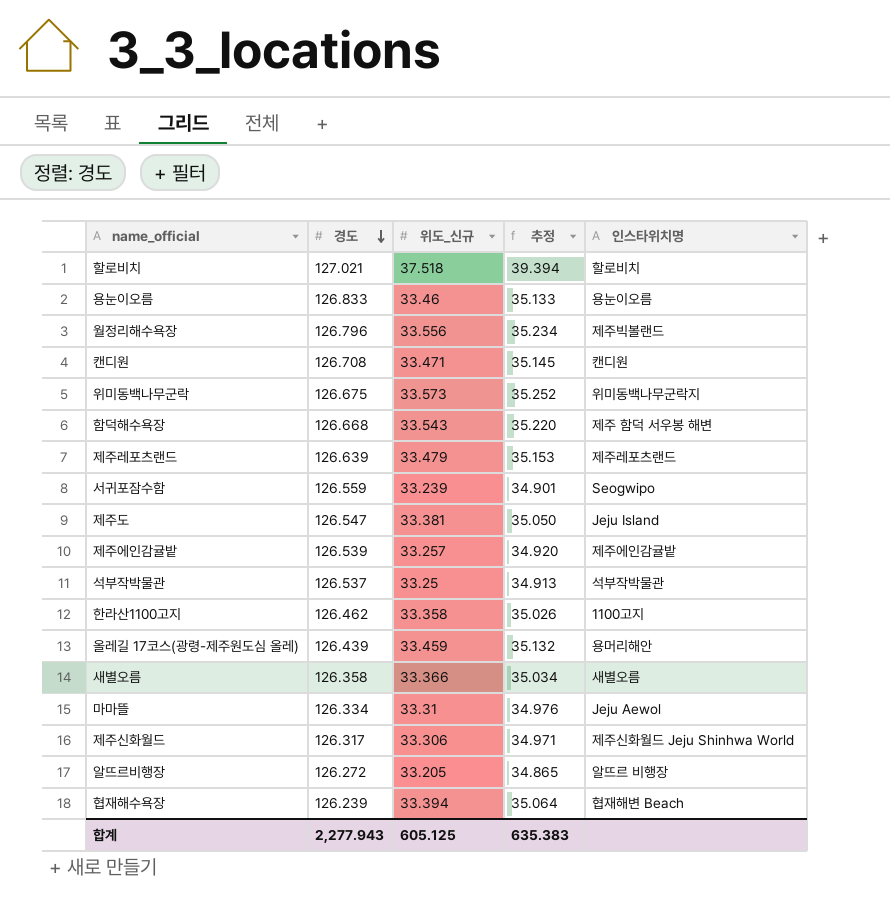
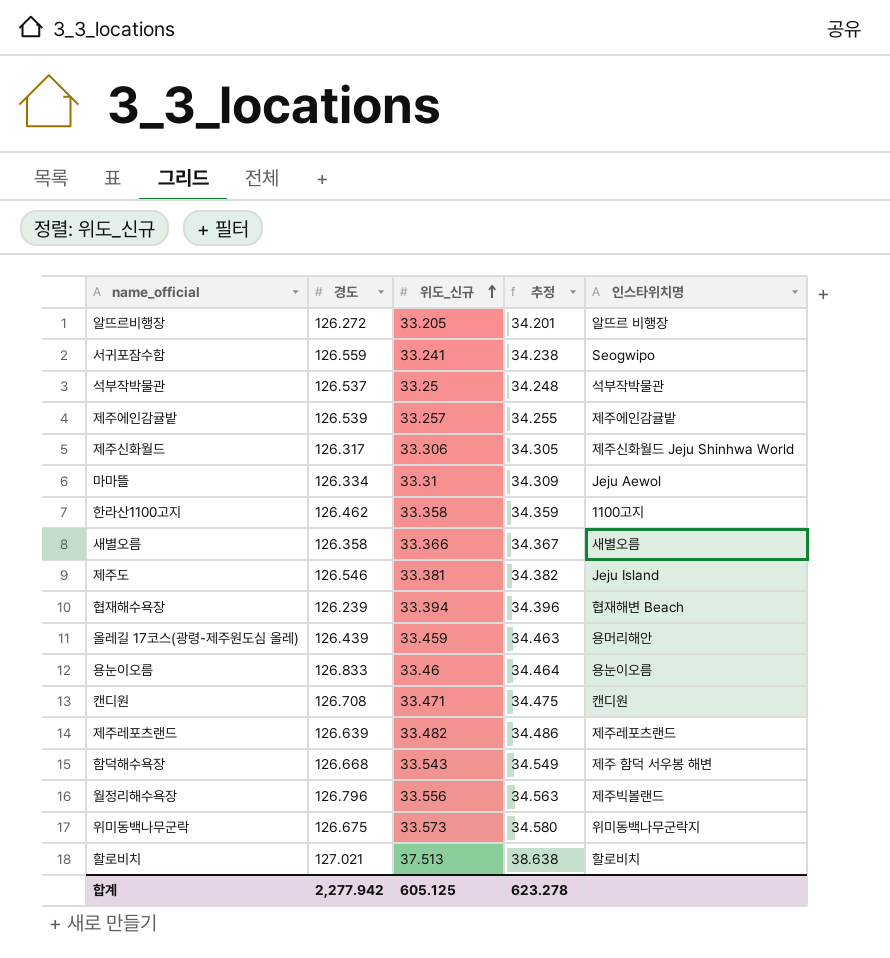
row order: 경도 descending -> 위도_신규 ascending
column 추정 | formula: [위도_신규] * 1.05 -> [위도_신규] * 1.03
서귀포잠수함 | 위도_신규: 33.239 -> 33.241
제주도 | 경도: 126.547 -> 126.546
제주레포츠랜드 | 위도_신규: 33.479 -> 33.482
할로비치 | 위도_신규: 37.518 -> 37.513
합계 | 경도: 2,277.943 -> 2,277.942
합계 | 추정: 635.383 -> 623.278

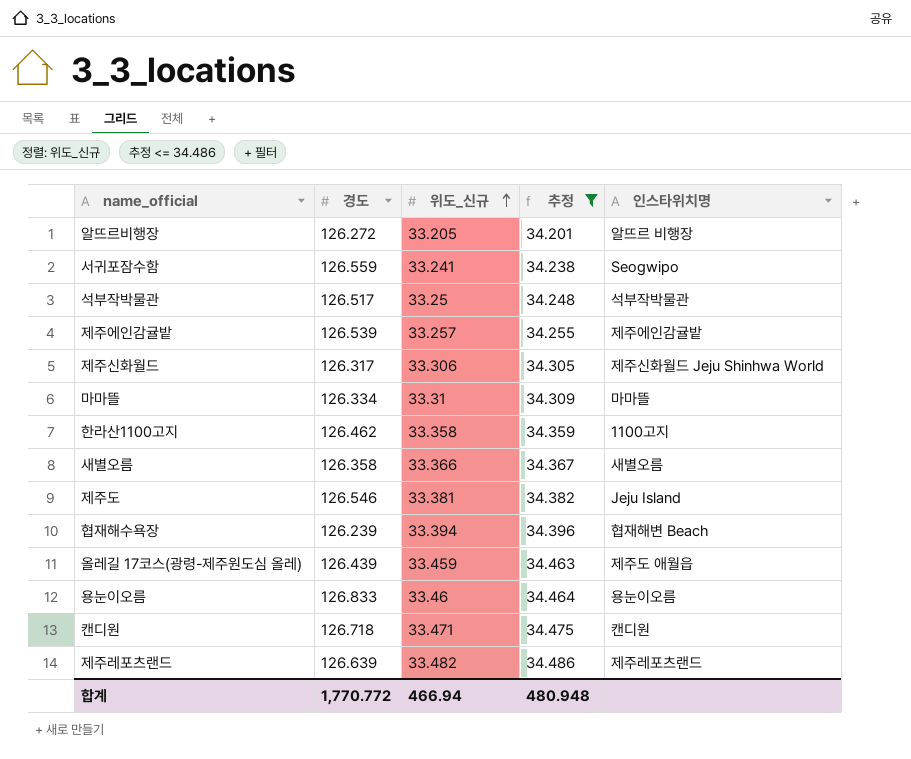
filter: none -> 추정 <= 34.486
석부작박물관 | 경도: 126.537 -> 126.517
마마뜰 | 인스타위치명: Jeju Aewol -> 마마뜰
올레길 17코스(광령-제주원도심 올레) | 인스타위치명: 용머리해안 -> 제주도 애월읍
캔디원 | 경도: 126.708 -> 126.718
합계 | 경도: 2,277.942 -> 1,770.772
합계 | 위도_신규: 605.125 -> 466.94
합계 | 추정: 623.278 -> 480.948

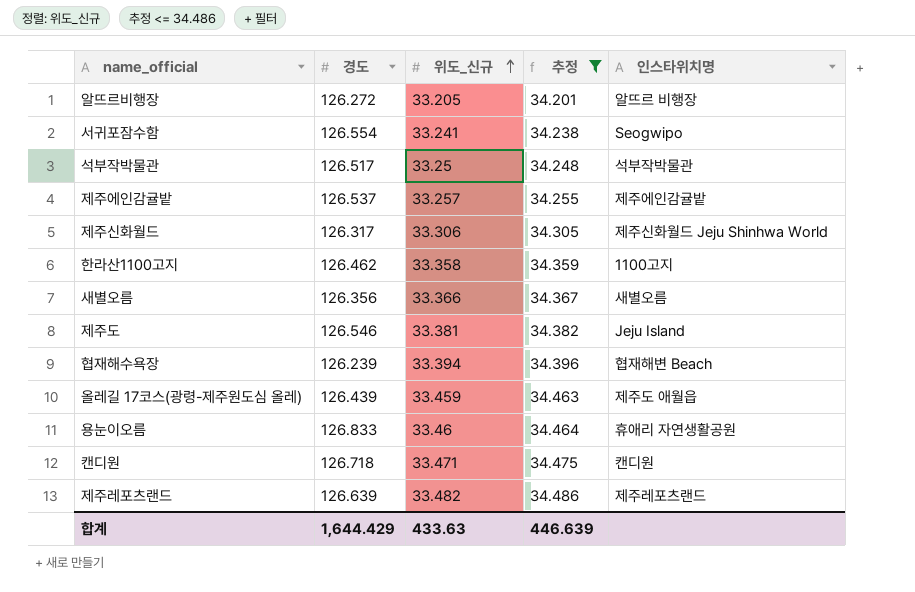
row 마마뜰: 126.334 | 33.31 | 34.309 | 마마뜰 -> none
서귀포잠수함 | 경도: 126.559 -> 126.554
제주에인감귤밭 | 경도: 126.539 -> 126.537
새별오름 | 경도: 126.358 -> 126.356
용눈이오름 | 인스타위치명: 용눈이오름 -> 휴애리 자연생활공원
합계 | 경도: 1,770.772 -> 1,644.429
합계 | 위도_신규: 466.94 -> 433.63
합계 | 추정: 480.948 -> 446.639

